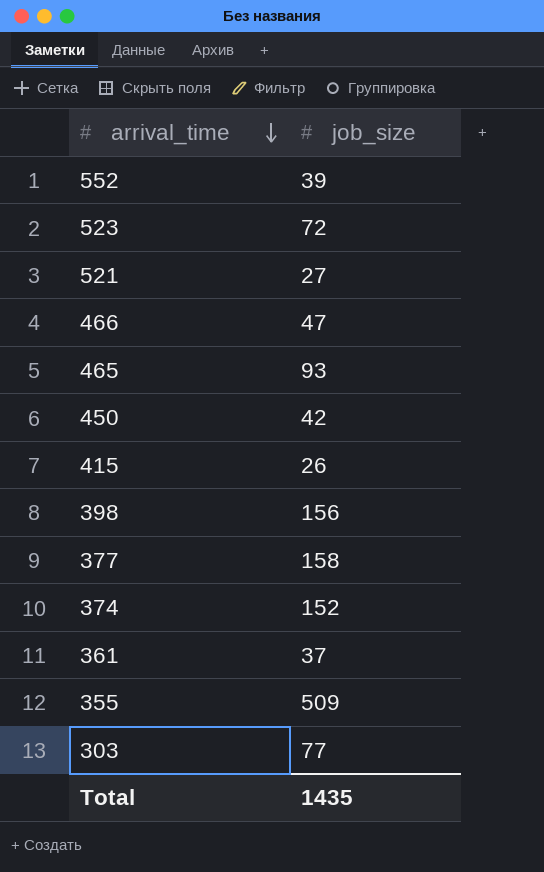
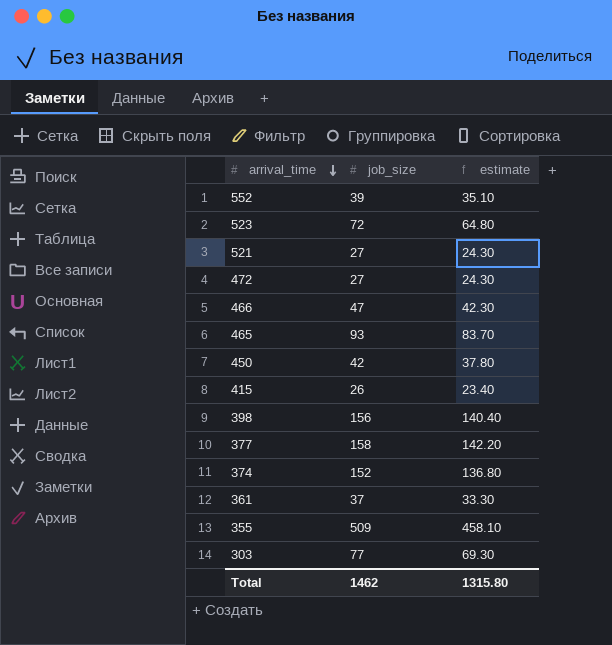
column estimate | formula: none -> [job_size] * 0.9
row 472: none -> 27 | 24.30
Total | job_size: 1435 -> 1462

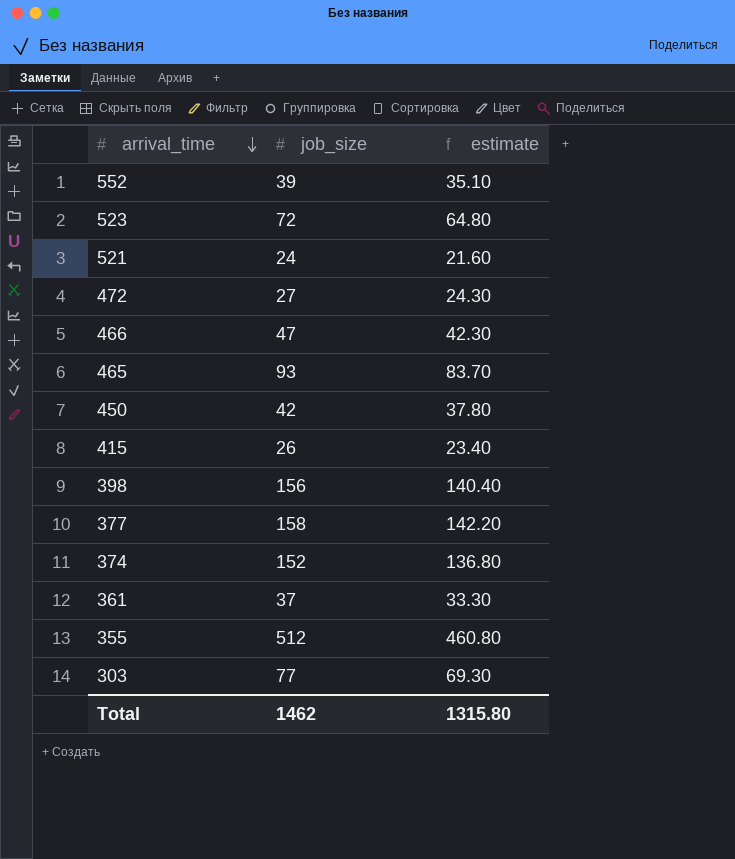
521 | job_size: 27 -> 24
521 | estimate: 24.30 -> 21.60
355 | job_size: 509 -> 512
355 | estimate: 458.10 -> 460.80

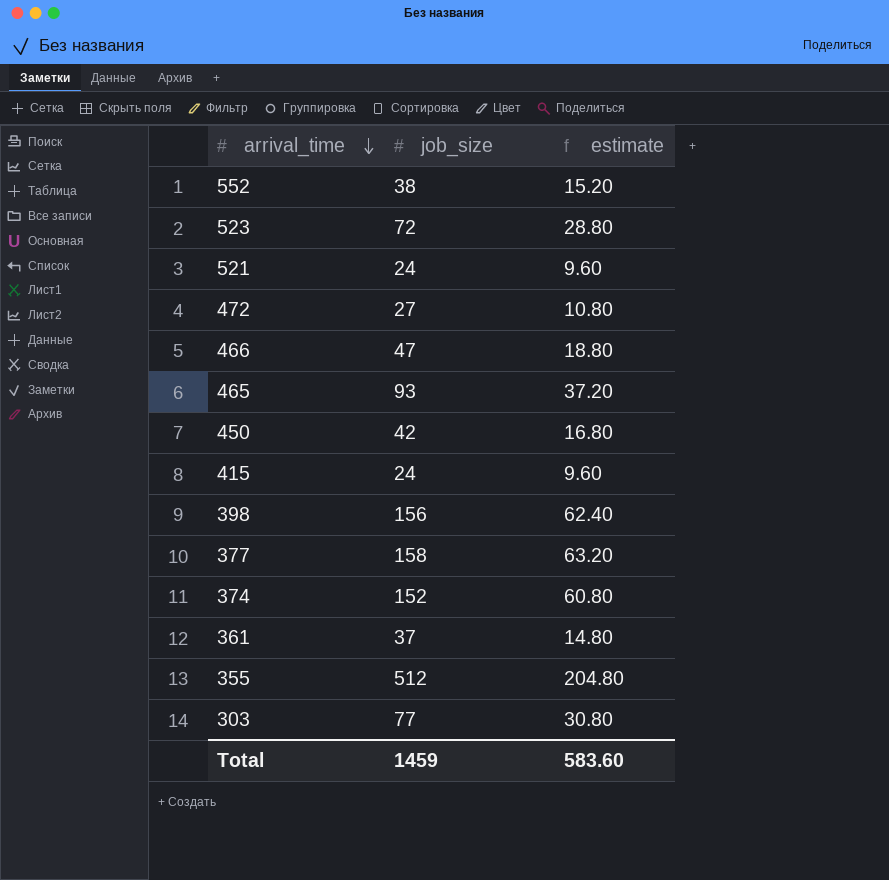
column estimate | formula: [job_size] * 0.9 -> [job_size] * 0.4
552 | job_size: 39 -> 38
415 | job_size: 26 -> 24
Total | job_size: 1462 -> 1459
Total | estimate: 1315.80 -> 583.60

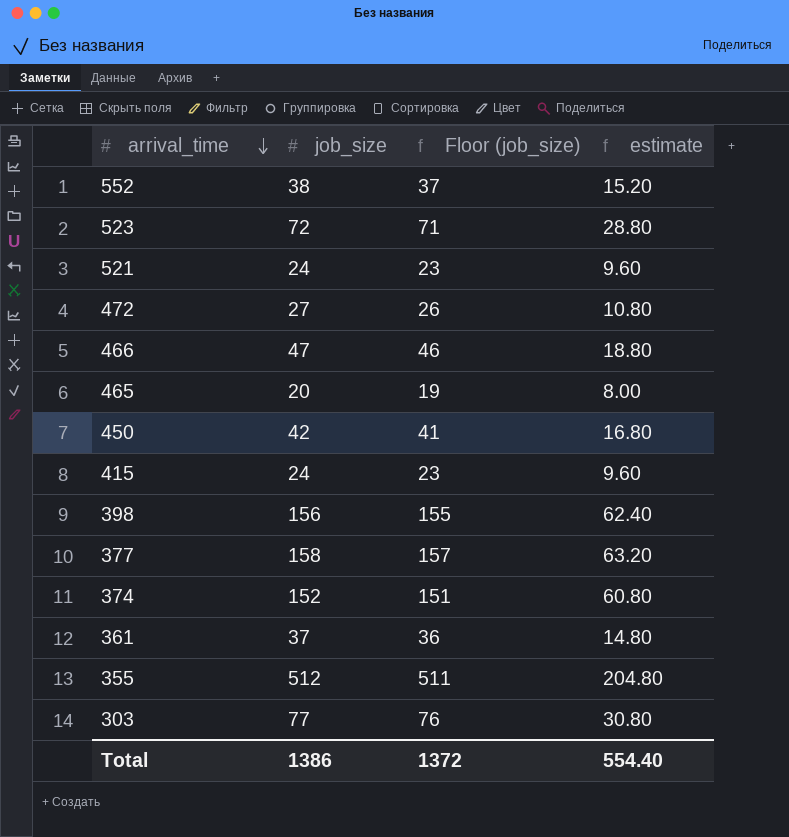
column Floor (job_size) | formula: none -> [job_size] - 1
465 | job_size: 93 -> 20
465 | estimate: 37.20 -> 8.00
Total | job_size: 1459 -> 1386
Total | estimate: 583.60 -> 554.40

